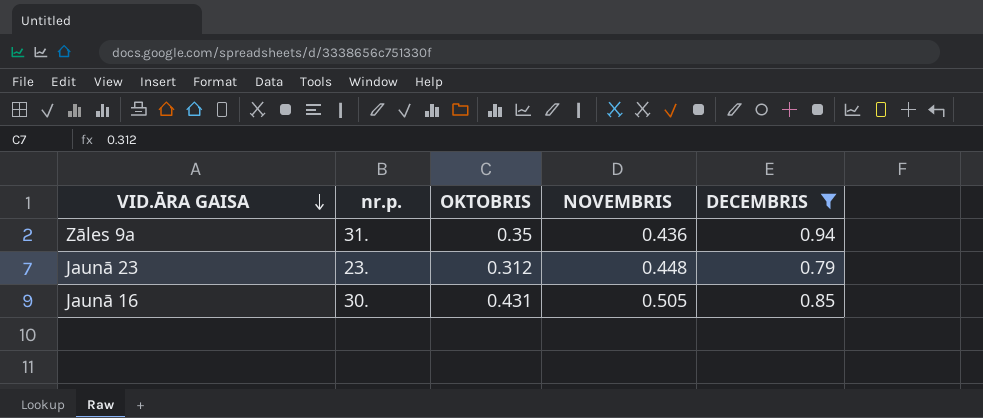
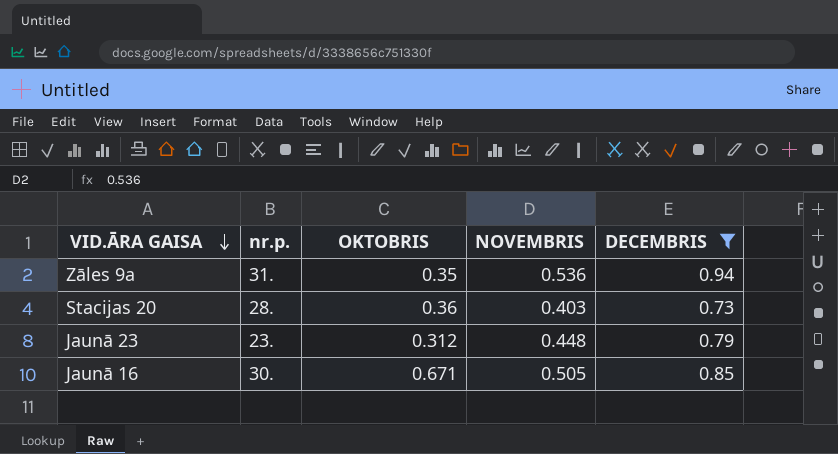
Zāles 9a | NOVEMBRIS: 0.436 -> 0.536
row Stacijas 20: none -> 28. | 0.36 | 0.403 | 0.73
Jaunā 16 | OKTOBRIS: 0.431 -> 0.671

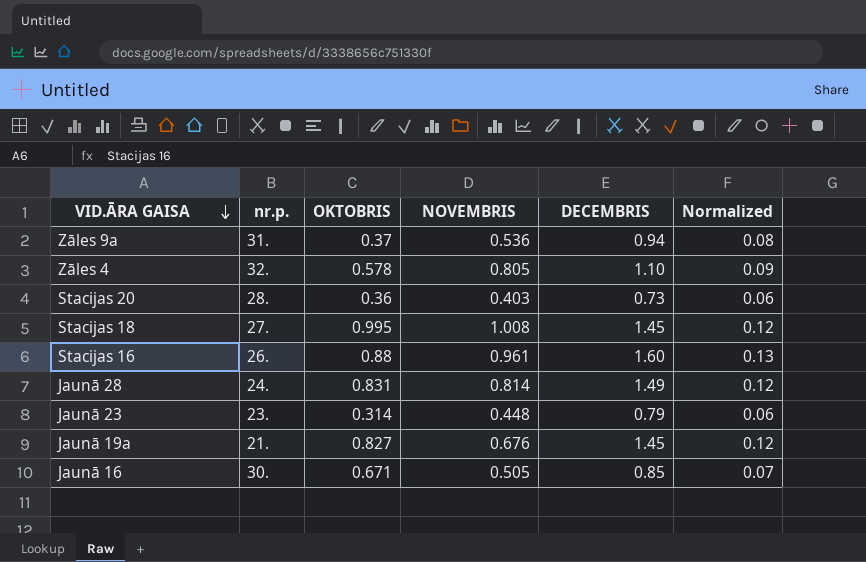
filter: DECEMBRIS <= 0.94 -> none
column Normalized | formula: none -> [DECEMBRIS] * 0.08
Zāles 9a | OKTOBRIS: 0.35 -> 0.37
Jaunā 23 | OKTOBRIS: 0.312 -> 0.314

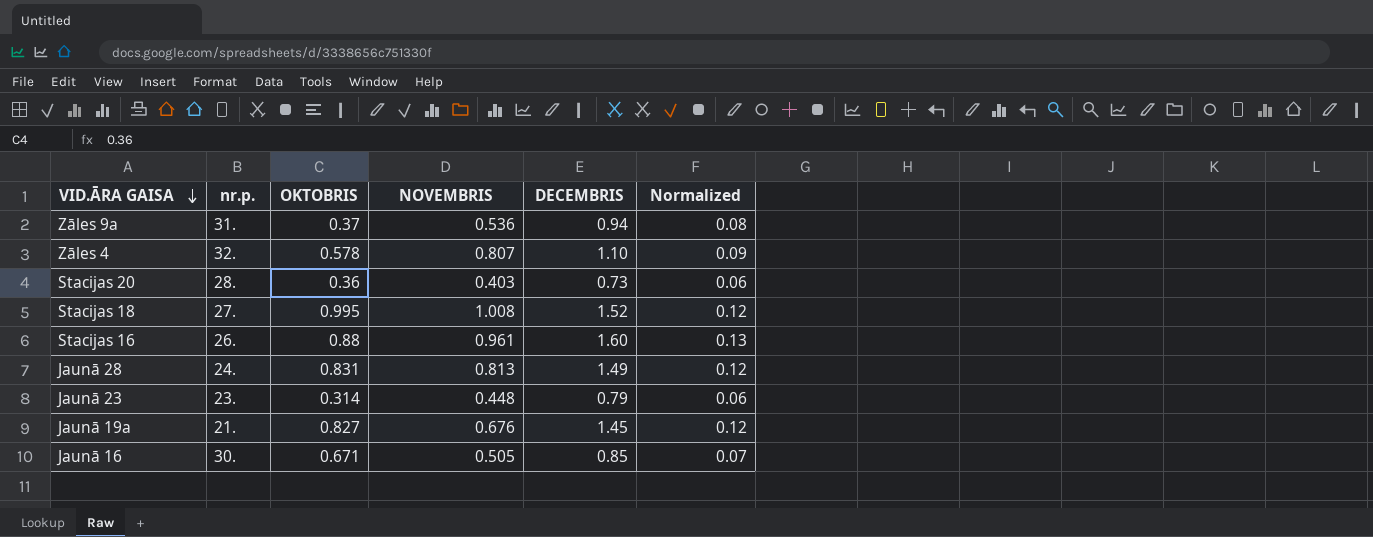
Zāles 4 | NOVEMBRIS: 0.805 -> 0.807
Stacijas 18 | DECEMBRIS: 1.45 -> 1.52
Jaunā 28 | NOVEMBRIS: 0.814 -> 0.813

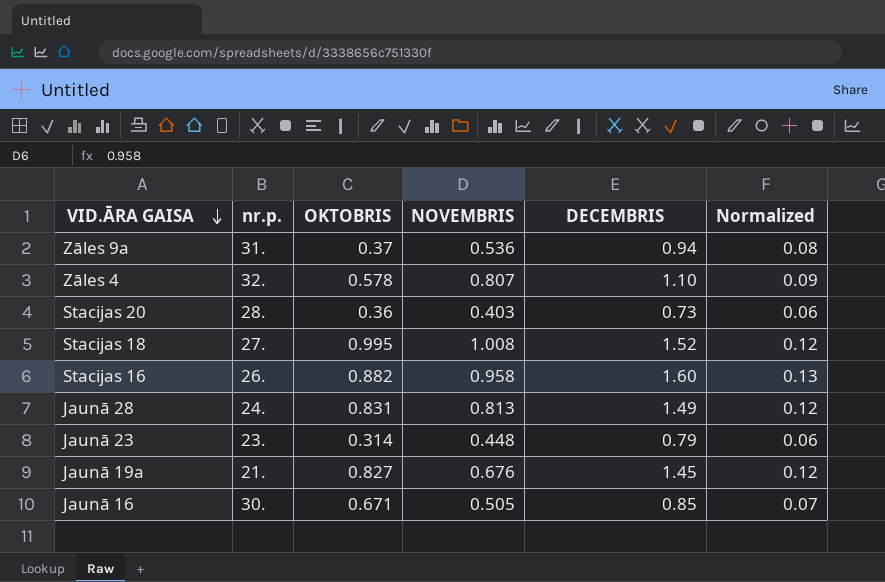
Stacijas 16 | OKTOBRIS: 0.88 -> 0.882
Stacijas 16 | NOVEMBRIS: 0.961 -> 0.958

